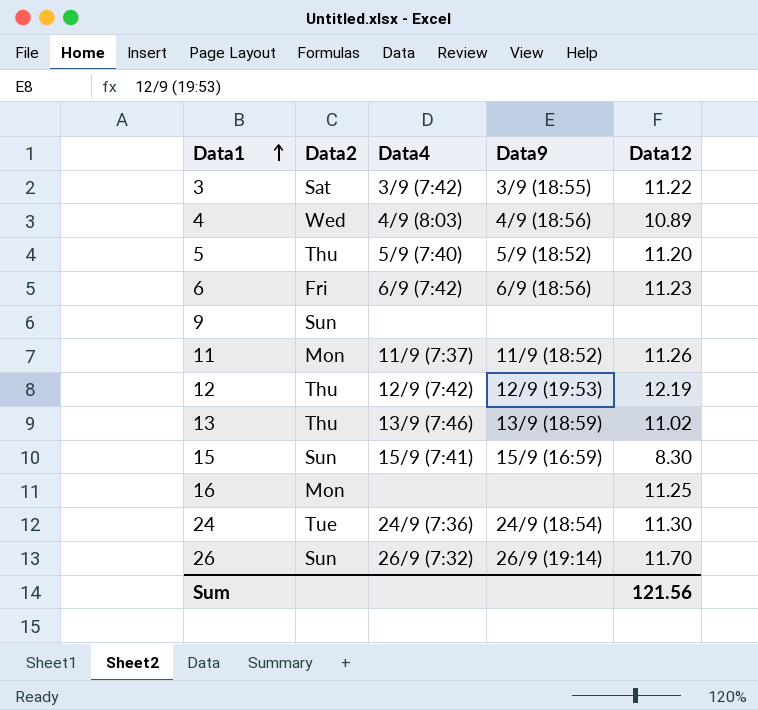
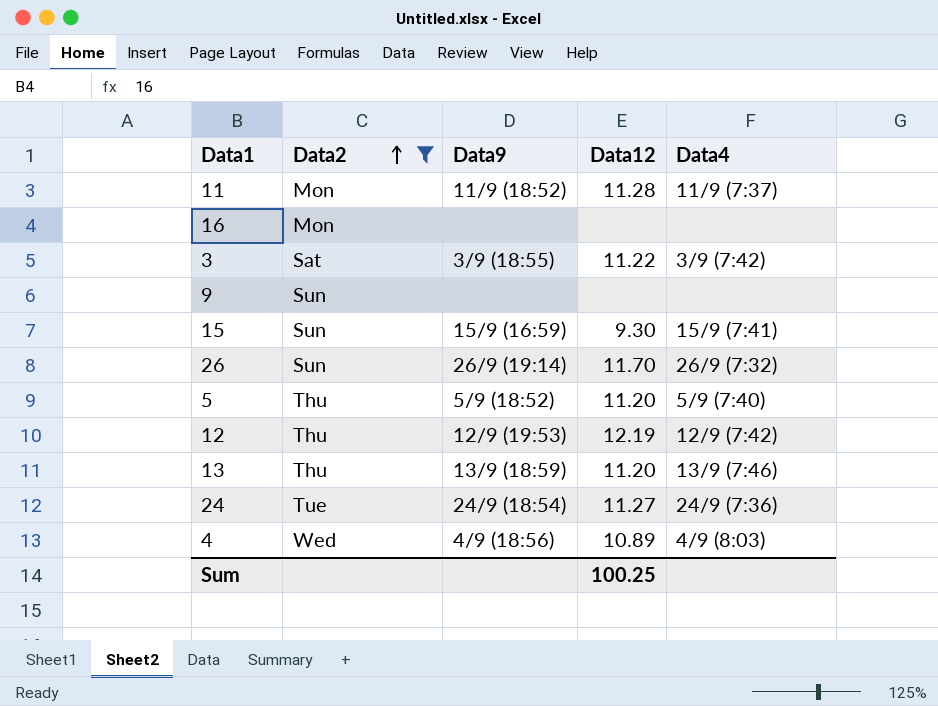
filter: none -> Data2 != Fri
row order: Data1 ascending -> Data2 ascending
column Data4 | position: 3 -> 5
11 | Data12: 11.26 -> 11.28
16 | Data12: 11.25 -> none
15 | Data12: 8.30 -> 9.30
13 | Data12: 11.02 -> 11.20
24 | Data12: 11.30 -> 11.27
Sum | Data12: 121.56 -> 100.25

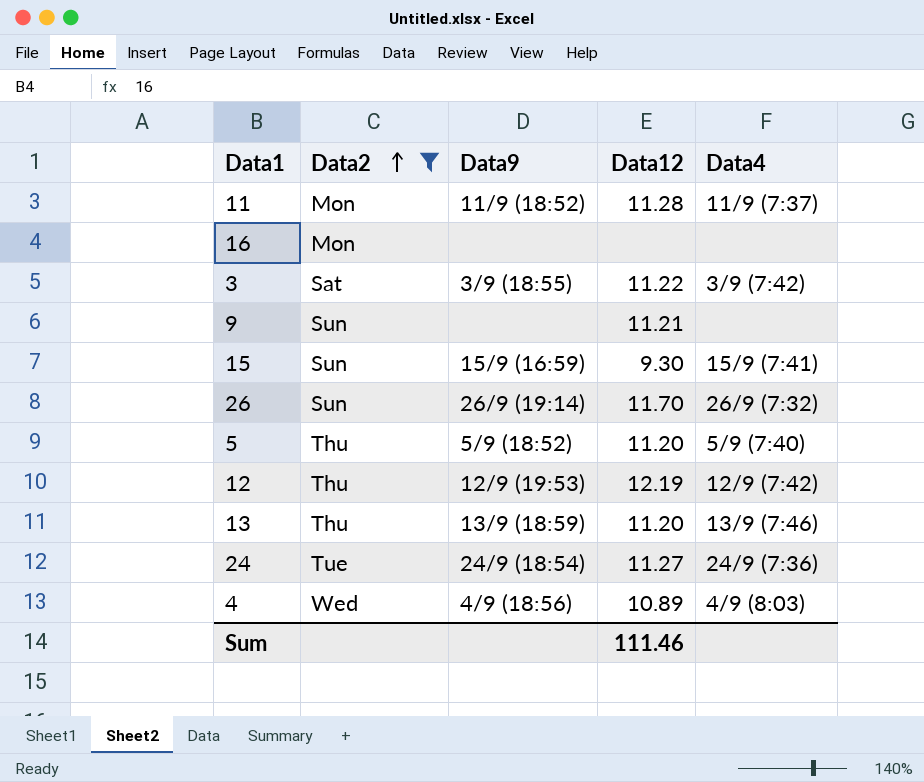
9 | Data12: none -> 11.21
Sum | Data12: 100.25 -> 111.46

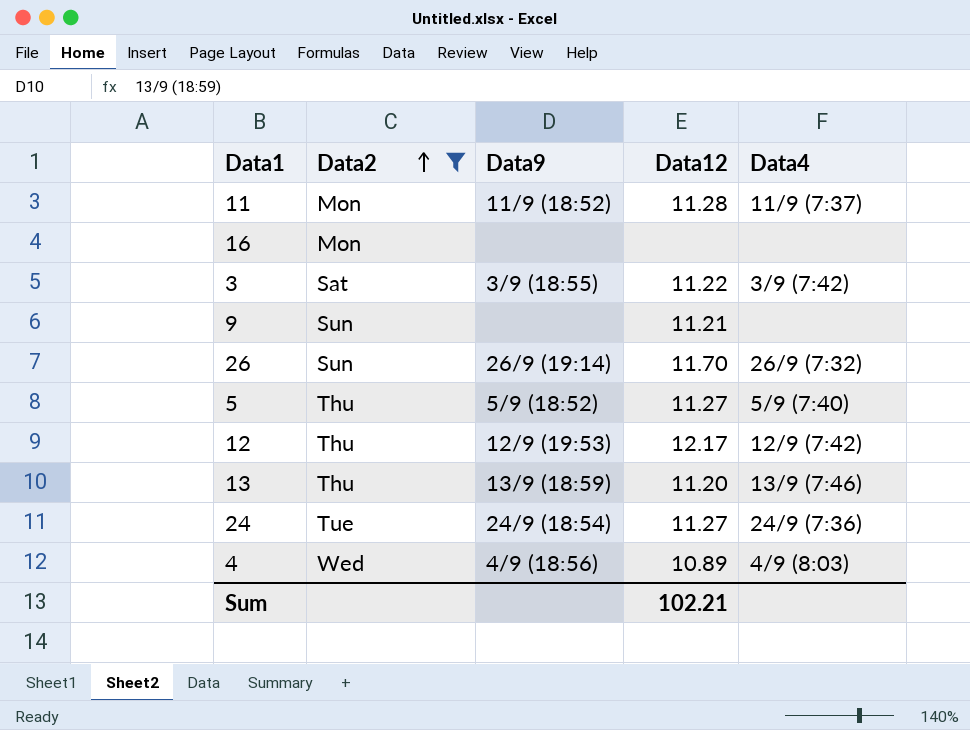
row 15: Sun | 15/9 (16:59) | 9.30 | 15/9 (7:41) -> none
5 | Data12: 11.20 -> 11.27
12 | Data12: 12.19 -> 12.17
Sum | Data12: 111.46 -> 102.21

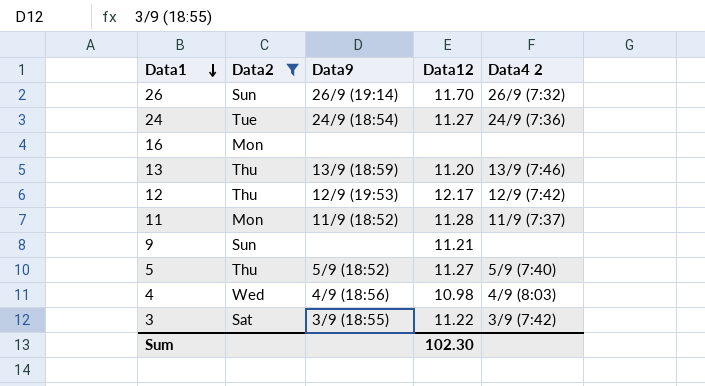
row order: Data2 ascending -> Data1 descending
column name: Data4 -> Data4 2
4 | Data12: 10.89 -> 10.98
Sum | Data12: 102.21 -> 102.30

